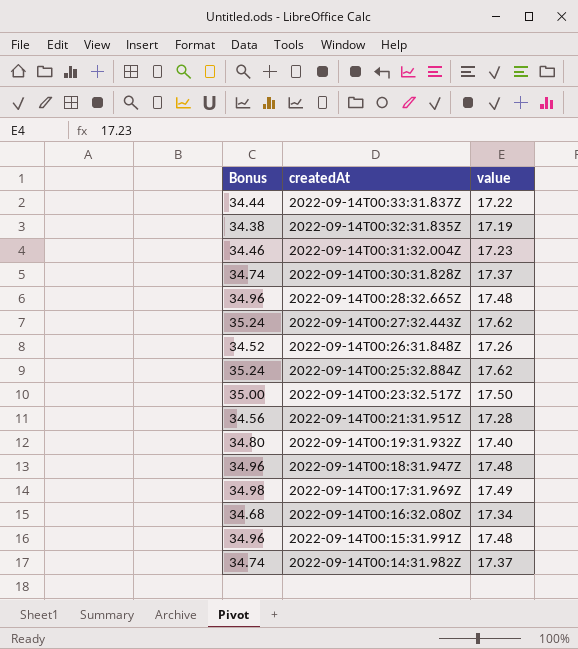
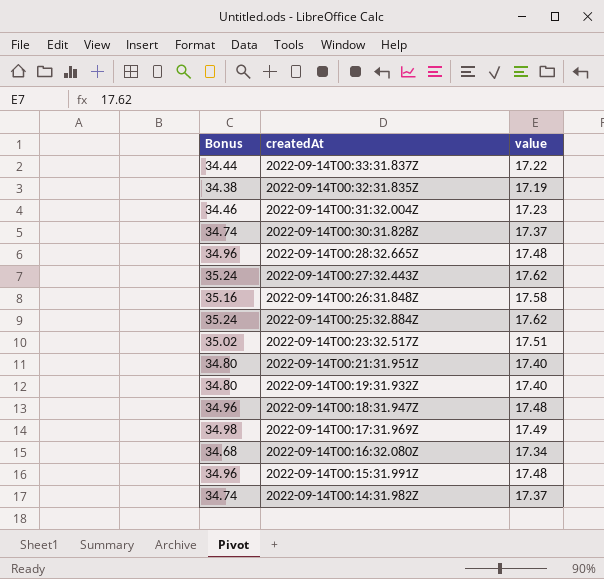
2022-09-14T00:26:31.848Z | Bonus: 34.52 -> 35.16
2022-09-14T00:26:31.848Z | value: 17.26 -> 17.58
2022-09-14T00:23:32.517Z | Bonus: 35.00 -> 35.02
2022-09-14T00:23:32.517Z | value: 17.50 -> 17.51
2022-09-14T00:21:31.951Z | Bonus: 34.56 -> 34.80
2022-09-14T00:21:31.951Z | value: 17.28 -> 17.40

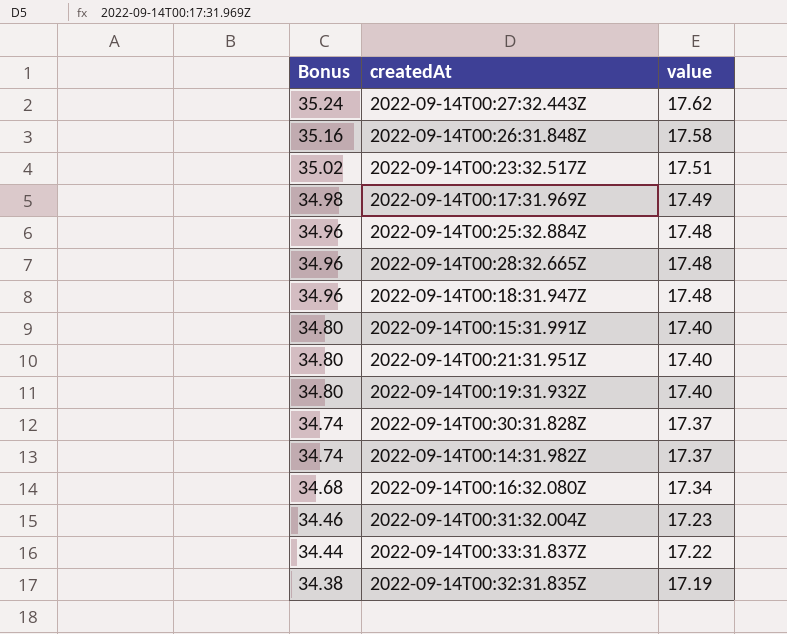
row order: createdAt descending -> Bonus descending
2022-09-14T00:25:32.884Z | Bonus: 35.24 -> 34.96
2022-09-14T00:25:32.884Z | value: 17.62 -> 17.48
2022-09-14T00:15:31.991Z | Bonus: 34.96 -> 34.80
2022-09-14T00:15:31.991Z | value: 17.48 -> 17.40

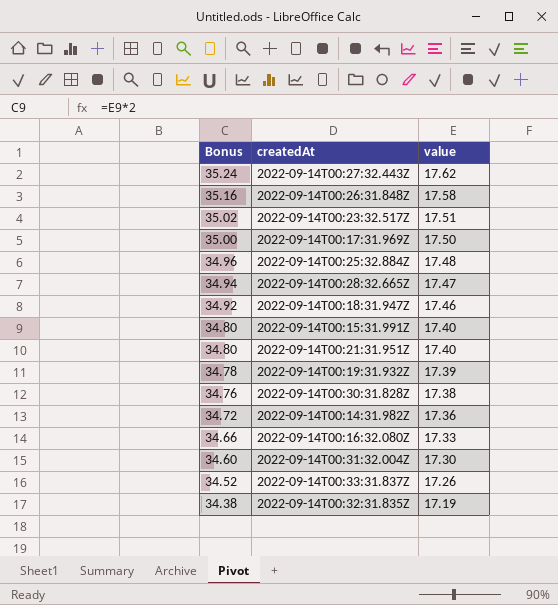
2022-09-14T00:17:31.969Z | Bonus: 34.98 -> 35.00
2022-09-14T00:17:31.969Z | value: 17.49 -> 17.50
2022-09-14T00:28:32.665Z | Bonus: 34.96 -> 34.94
2022-09-14T00:28:32.665Z | value: 17.48 -> 17.47
2022-09-14T00:18:31.947Z | Bonus: 34.96 -> 34.92
2022-09-14T00:18:31.947Z | value: 17.48 -> 17.46
2022-09-14T00:19:31.932Z | Bonus: 34.80 -> 34.78
2022-09-14T00:19:31.932Z | value: 17.40 -> 17.39
2022-09-14T00:30:31.828Z | Bonus: 34.74 -> 34.76
2022-09-14T00:30:31.828Z | value: 17.37 -> 17.38
2022-09-14T00:14:31.982Z | Bonus: 34.74 -> 34.72
2022-09-14T00:14:31.982Z | value: 17.37 -> 17.36
2022-09-14T00:16:32.080Z | Bonus: 34.68 -> 34.66
2022-09-14T00:16:32.080Z | value: 17.34 -> 17.33
2022-09-14T00:31:32.004Z | Bonus: 34.46 -> 34.60
2022-09-14T00:31:32.004Z | value: 17.23 -> 17.30
2022-09-14T00:33:31.837Z | Bonus: 34.44 -> 34.52
2022-09-14T00:33:31.837Z | value: 17.22 -> 17.26

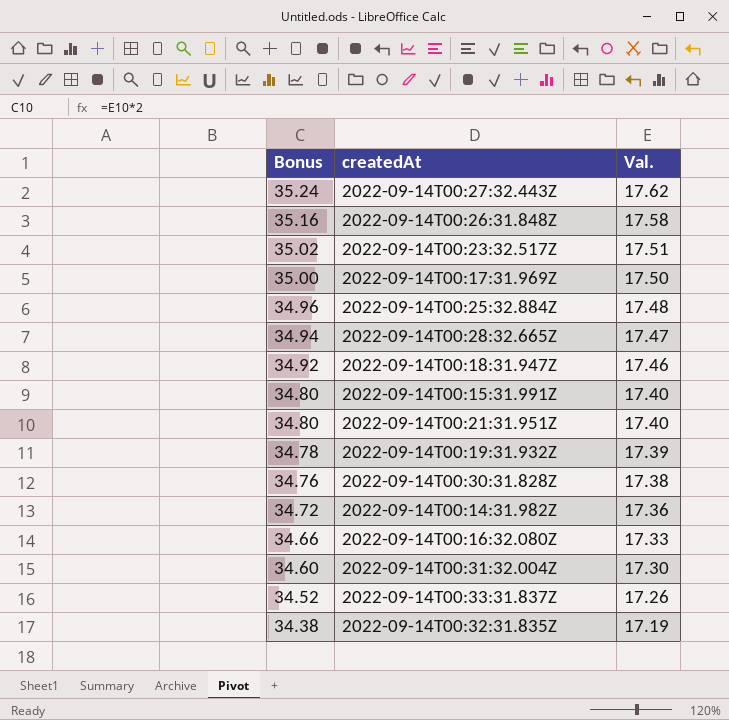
column name: value -> Val.

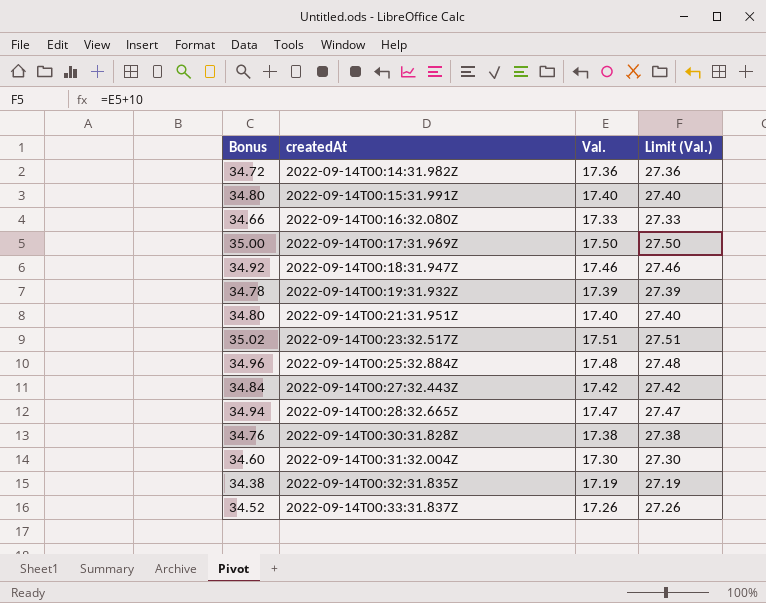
row order: Bonus descending -> createdAt ascending
column Limit (Val.) | formula: none -> [Val.] + 10
row 2022-09-14T00:26:31.848Z: 35.16 | 17.58 -> none
2022-09-14T00:27:32.443Z | Bonus: 35.24 -> 34.84
2022-09-14T00:27:32.443Z | Val.: 17.62 -> 17.42

